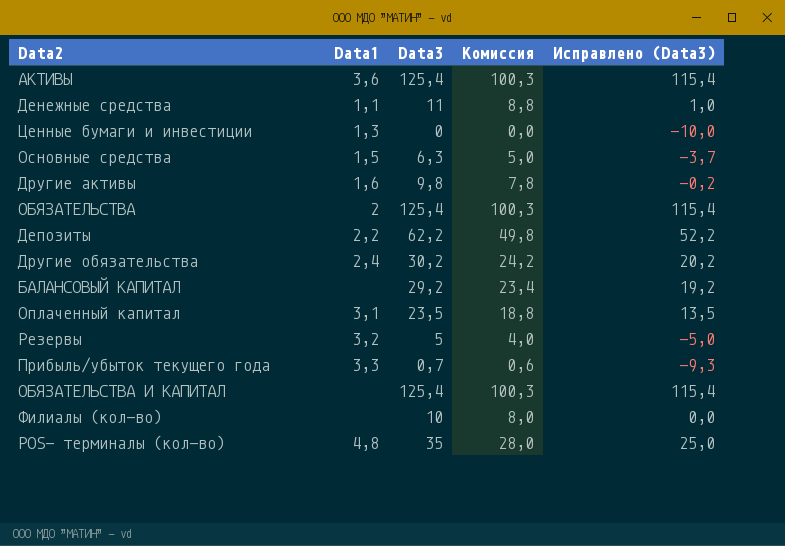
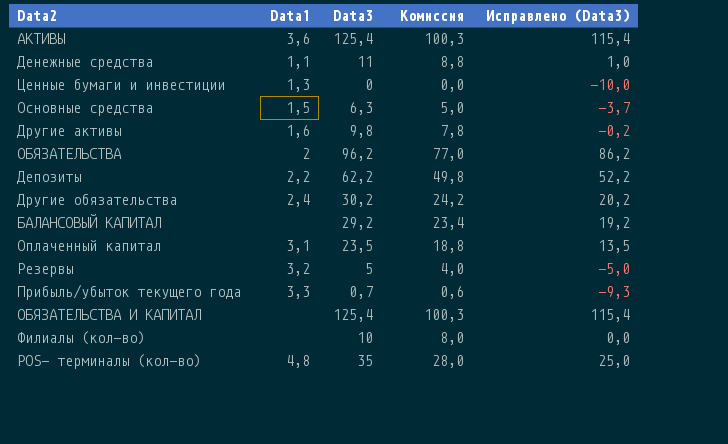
ОБЯЗАТЕЛЬСТВА | Data3: 125,4 -> 96,2
ОБЯЗАТЕЛЬСТВА | Комиссия: 100,3 -> 77,0
ОБЯЗАТЕЛЬСТВА | Исправлено (Data3): 115,4 -> 86,2

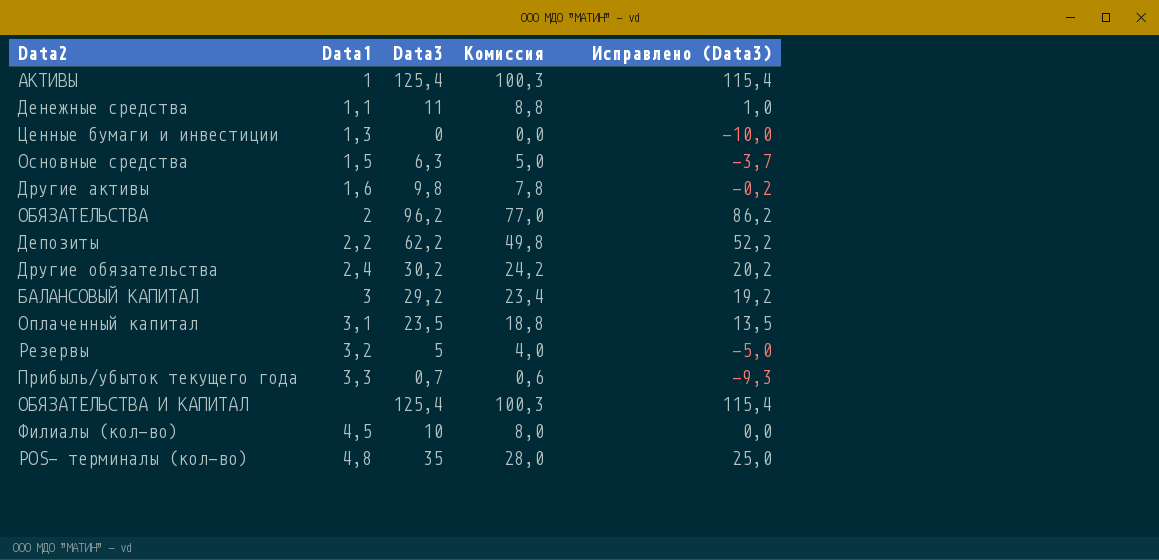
АКТИВЫ | Data1: 3,6 -> 1
БАЛАНСОВЫЙ КАПИТАЛ | Data1: none -> 3
Филиалы (кол-во) | Data1: none -> 4,5

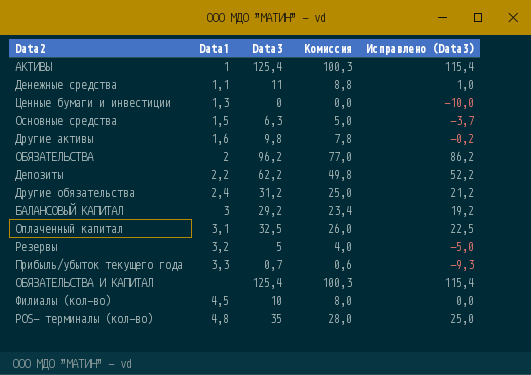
Другие обязательства | Data3: 30,2 -> 31,2
Другие обязательства | Комиссия: 24,2 -> 25,0
Другие обязательства | Исправлено (Data3): 20,2 -> 21,2
Оплаченный капитал | Data3: 23,5 -> 32,5
Оплаченный капитал | Комиссия: 18,8 -> 26,0
Оплаченный капитал | Исправлено (Data3): 13,5 -> 22,5

